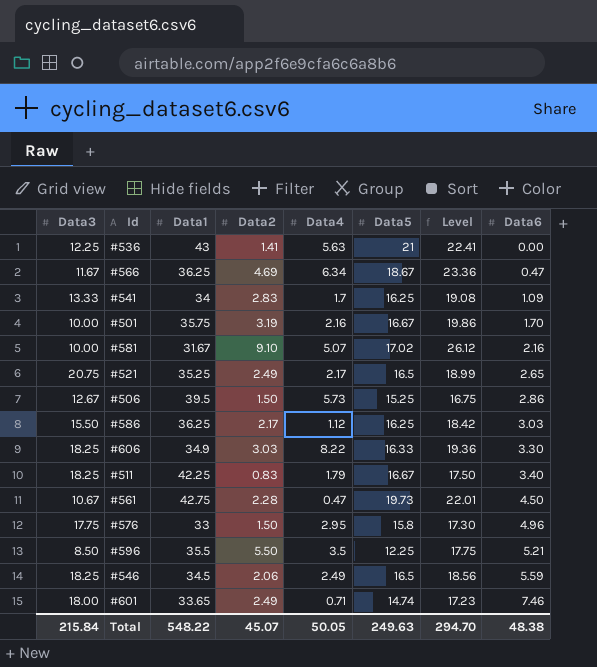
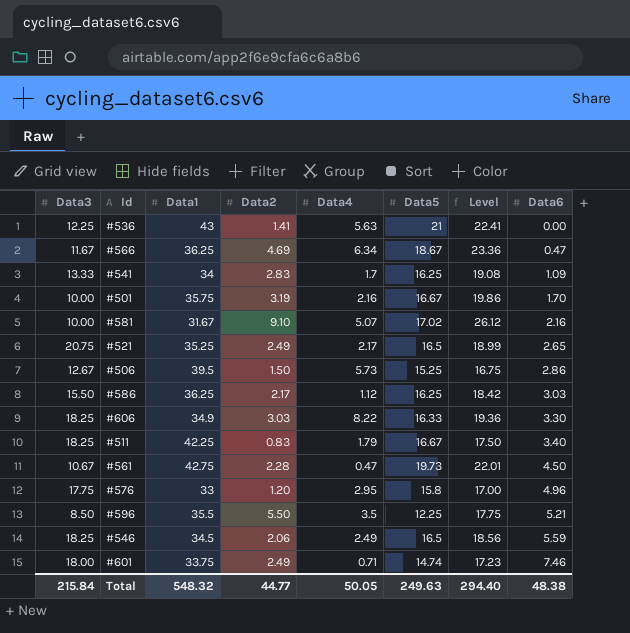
#576 | Data2: 1.50 -> 1.20
#576 | Level: 17.30 -> 17.00
#601 | Data1: 33.65 -> 33.75
Total | Data1: 548.22 -> 548.32
Total | Data2: 45.07 -> 44.77
Total | Level: 294.70 -> 294.40

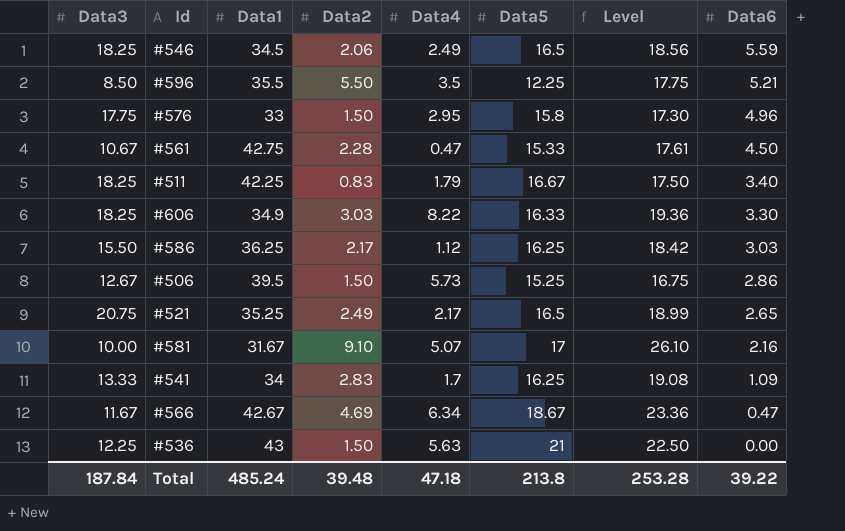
row order: Data6 ascending -> Data6 descending
row #501: 10.00 | 35.75 | 3.19 | 2.16 | 16.67 | 19.86 | 1.70 -> none
row #601: 18.00 | 33.75 | 2.49 | 0.71 | 14.74 | 17.23 | 7.46 -> none
#576 | Data2: 1.20 -> 1.50
#576 | Level: 17.00 -> 17.30
#561 | Data5: 19.73 -> 15.33
#561 | Level: 22.01 -> 17.61
#581 | Data5: 17.02 -> 17
#581 | Level: 26.12 -> 26.10
#566 | Data1: 36.25 -> 42.67
#536 | Data2: 1.41 -> 1.50
#536 | Level: 22.41 -> 22.50
Total | Data3: 215.84 -> 187.84
Total | Data1: 548.32 -> 485.24
Total | Data2: 44.77 -> 39.48
Total | Data4: 50.05 -> 47.18
Total | Data5: 249.63 -> 213.8
Total | Level: 294.40 -> 253.28
Total | Data6: 48.38 -> 39.22

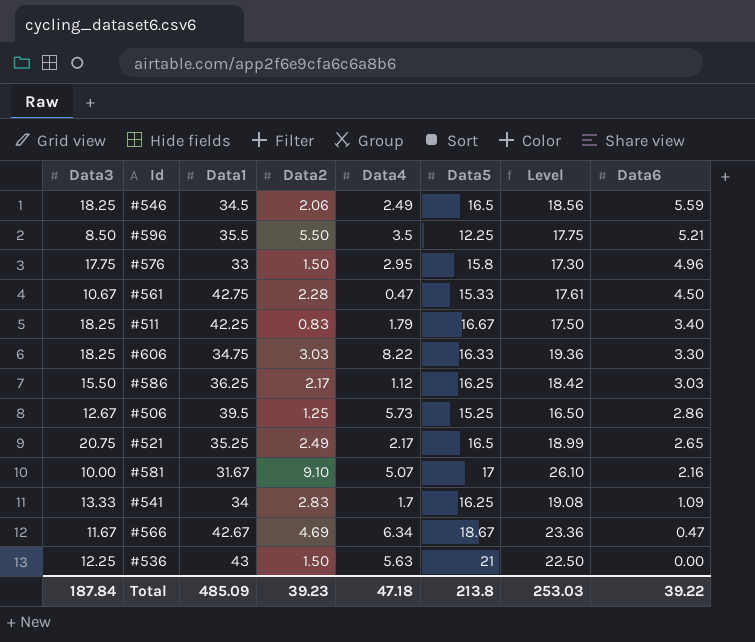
#606 | Data1: 34.9 -> 34.75
#506 | Data2: 1.50 -> 1.25
#506 | Level: 16.75 -> 16.50
Total | Data1: 485.24 -> 485.09
Total | Data2: 39.48 -> 39.23
Total | Level: 253.28 -> 253.03

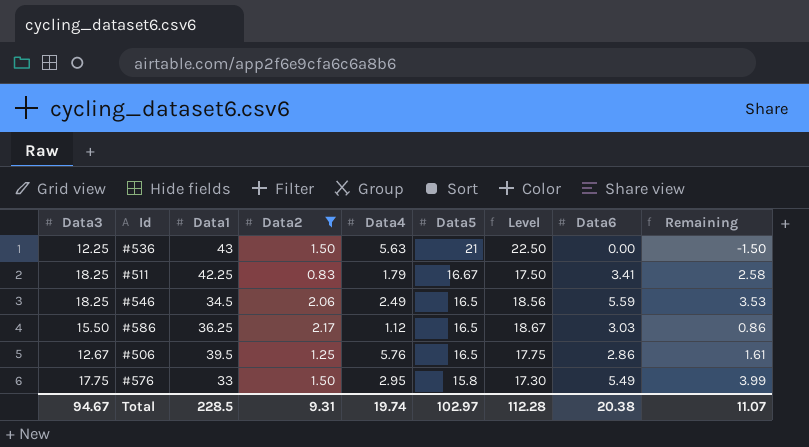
filter: none -> Data2 <= 2.17
row order: Data6 descending -> Data5 descending
column Remaining | formula: none -> [Data6] - [Data2]
#511 | Data6: 3.40 -> 3.41
#586 | Data5: 16.25 -> 16.5
#586 | Level: 18.42 -> 18.67
#506 | Data4: 5.73 -> 5.76
#506 | Data5: 15.25 -> 16.5
#506 | Level: 16.50 -> 17.75
#576 | Data6: 4.96 -> 5.49
Total | Data3: 187.84 -> 94.67
Total | Data1: 485.09 -> 228.5
Total | Data2: 39.23 -> 9.31
Total | Data4: 47.18 -> 19.74
Total | Data5: 213.8 -> 102.97
Total | Level: 253.03 -> 112.28
Total | Data6: 39.22 -> 20.38

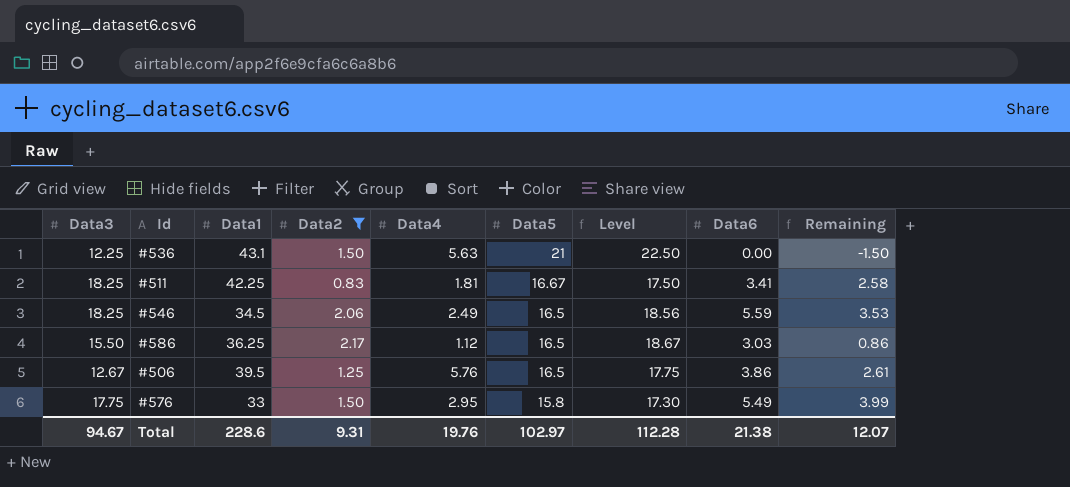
#536 | Data1: 43 -> 43.1
#511 | Data4: 1.79 -> 1.81
#506 | Data6: 2.86 -> 3.86
#506 | Remaining: 1.61 -> 2.61
Total | Data1: 228.5 -> 228.6
Total | Data4: 19.74 -> 19.76
Total | Data6: 20.38 -> 21.38
Total | Remaining: 11.07 -> 12.07

